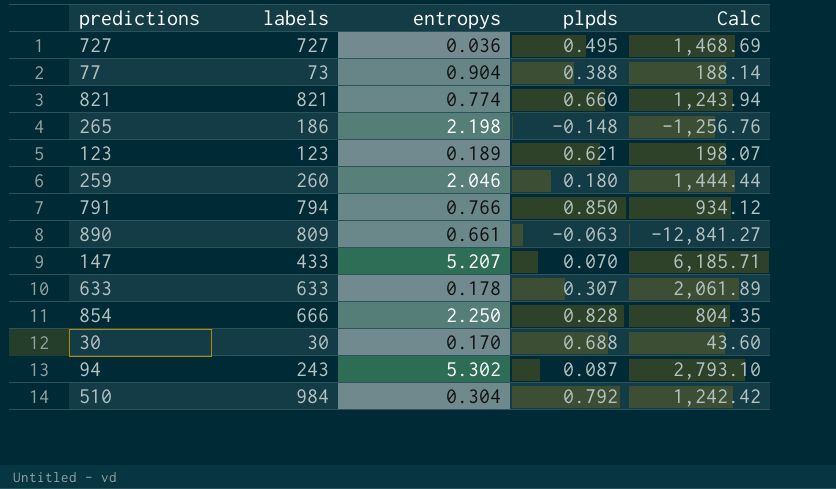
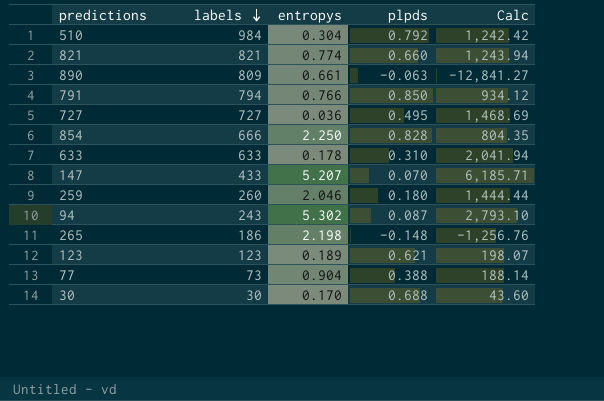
row order: none -> labels descending
633 | plpds: 0.307 -> 0.310
633 | Calc: 2,061.89 -> 2,041.94

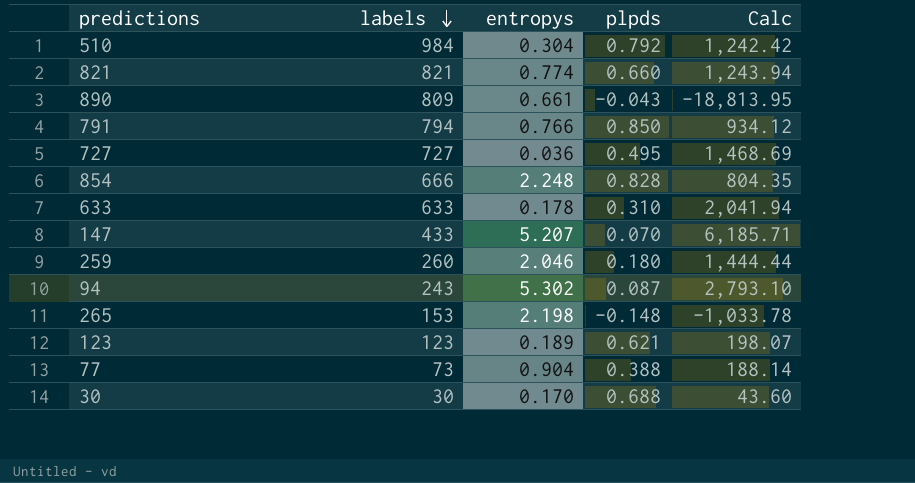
890 | plpds: -0.063 -> -0.043
890 | Calc: -12,841.27 -> -18,813.95
854 | entropys: 2.250 -> 2.248
265 | labels: 186 -> 153
265 | Calc: -1,256.76 -> -1,033.78

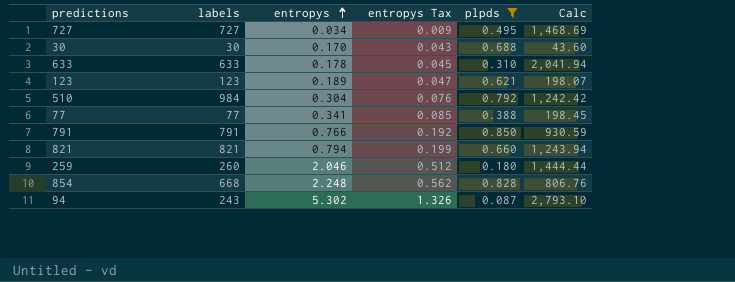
filter: none -> plpds >= 0.087
row order: labels descending -> entropys ascending
column entropys Tax | formula: none -> [entropys] * 0.25
727 | entropys: 0.036 -> 0.034
77 | labels: 73 -> 77
77 | entropys: 0.904 -> 0.341
77 | Calc: 188.14 -> 198.45
791 | labels: 794 -> 791
791 | Calc: 934.12 -> 930.59
821 | entropys: 0.774 -> 0.794
854 | labels: 666 -> 668
854 | Calc: 804.35 -> 806.76

